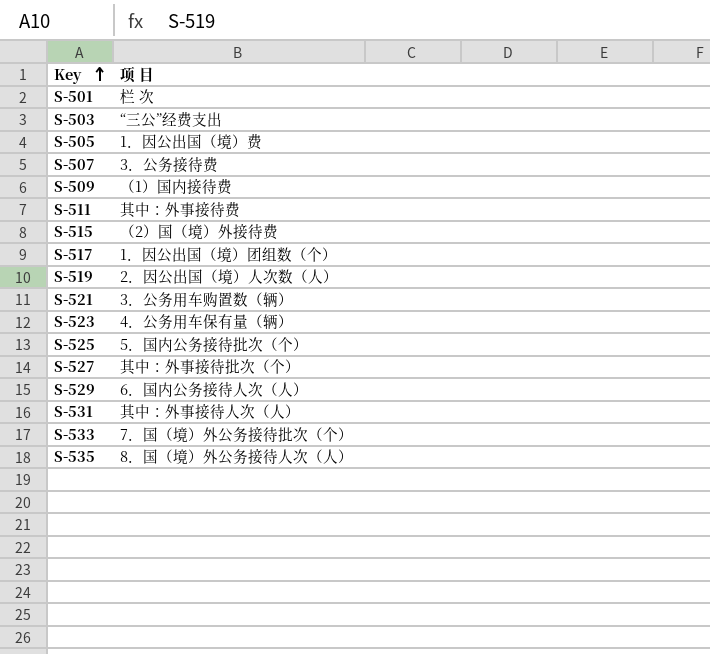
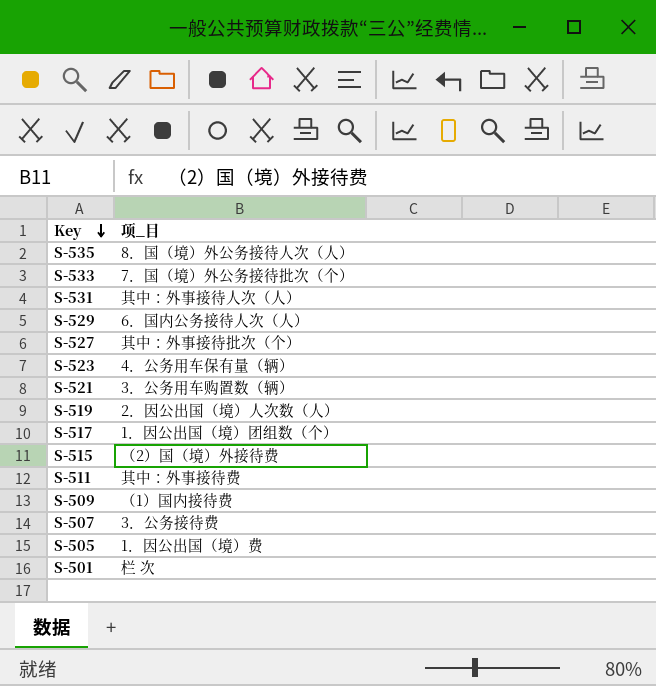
row order: Key ascending -> Key descending
column name: 项 目 -> 项_目
row S-503: “三公”经费支出 -> none
row S-525: 5．国内公务接待批次（个） -> none

